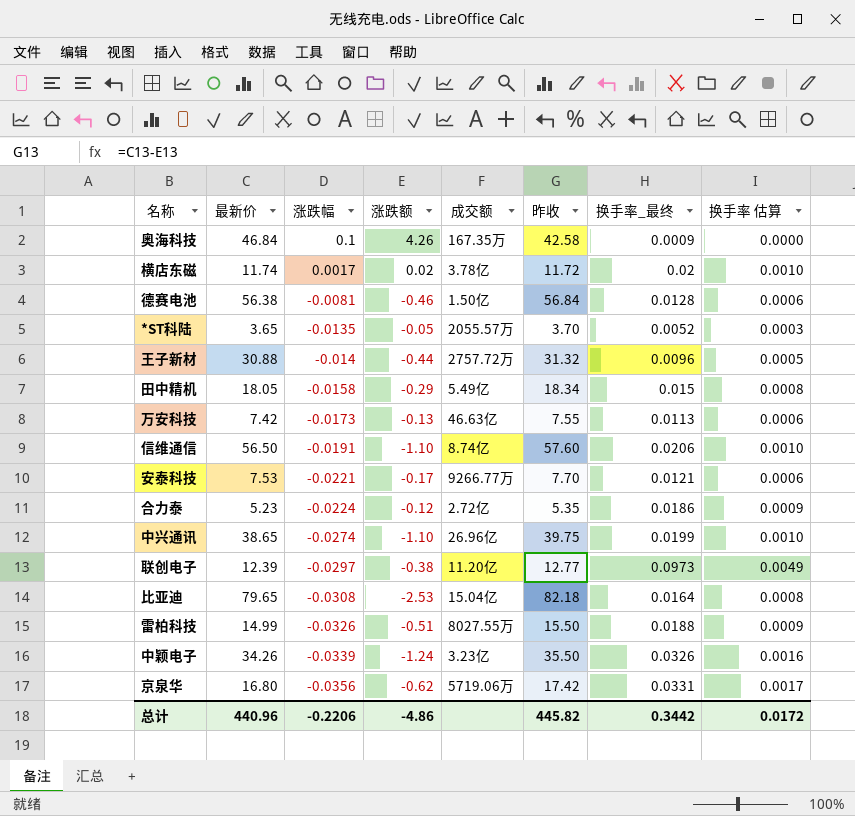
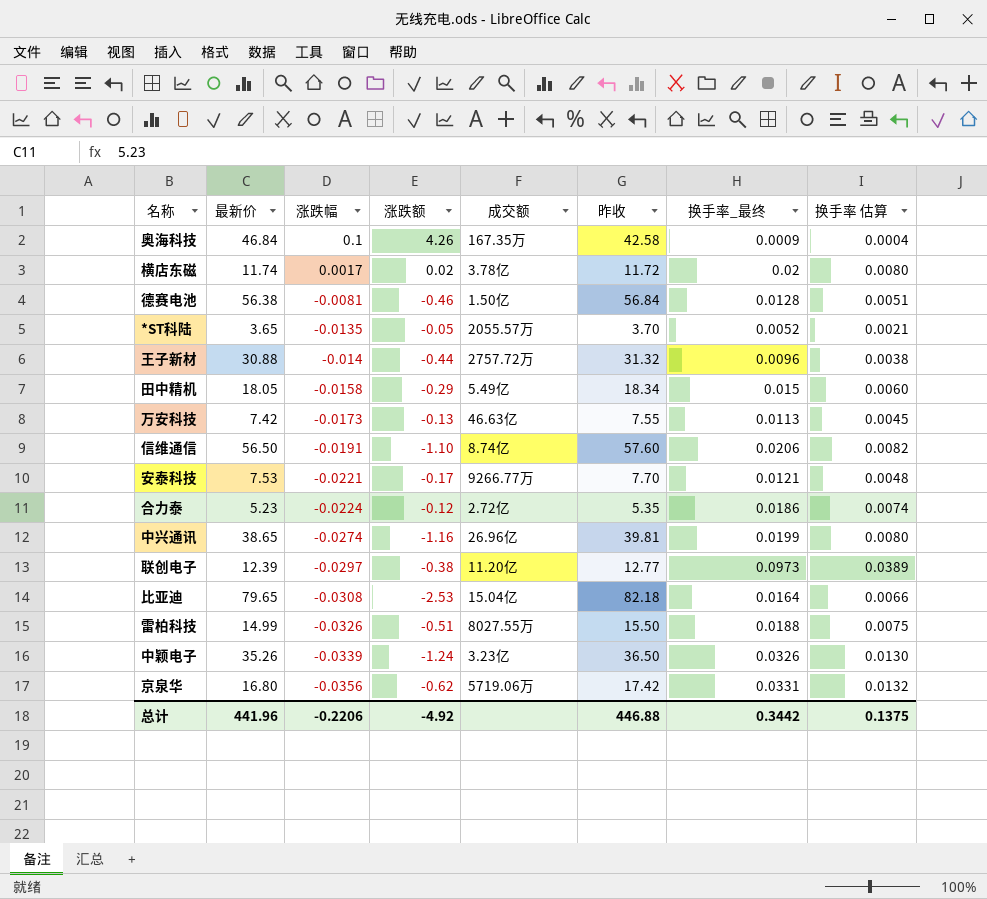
column 换手率 估算 | formula: [换手率_最终] * 0.05 -> [换手率_最终] * 0.4
中兴通讯 | 涨跌额: -1.10 -> -1.16
中兴通讯 | 昨收: 39.75 -> 39.81
中颖电子 | 最新价: 34.26 -> 35.26
中颖电子 | 昨收: 35.50 -> 36.50
总计 | 最新价: 440.96 -> 441.96
总计 | 涨跌额: -4.86 -> -4.92
总计 | 昨收: 445.82 -> 446.88
总计 | 换手率 估算: 0.0172 -> 0.1375

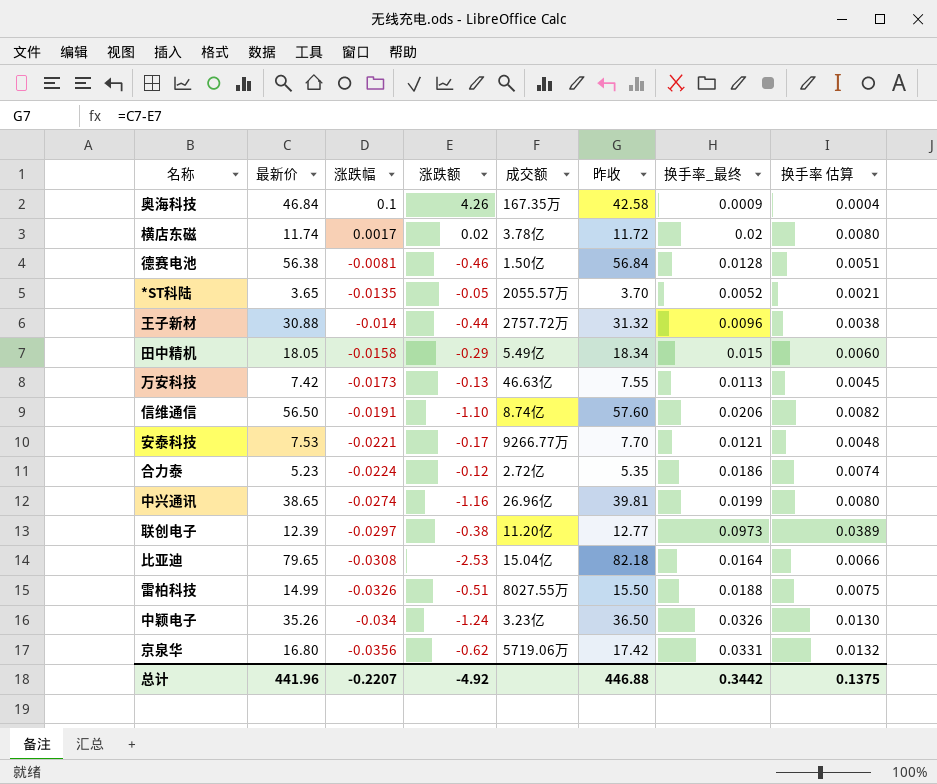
中颖电子 | 涨跌幅: -0.0339 -> -0.034
总计 | 涨跌幅: -0.2206 -> -0.2207

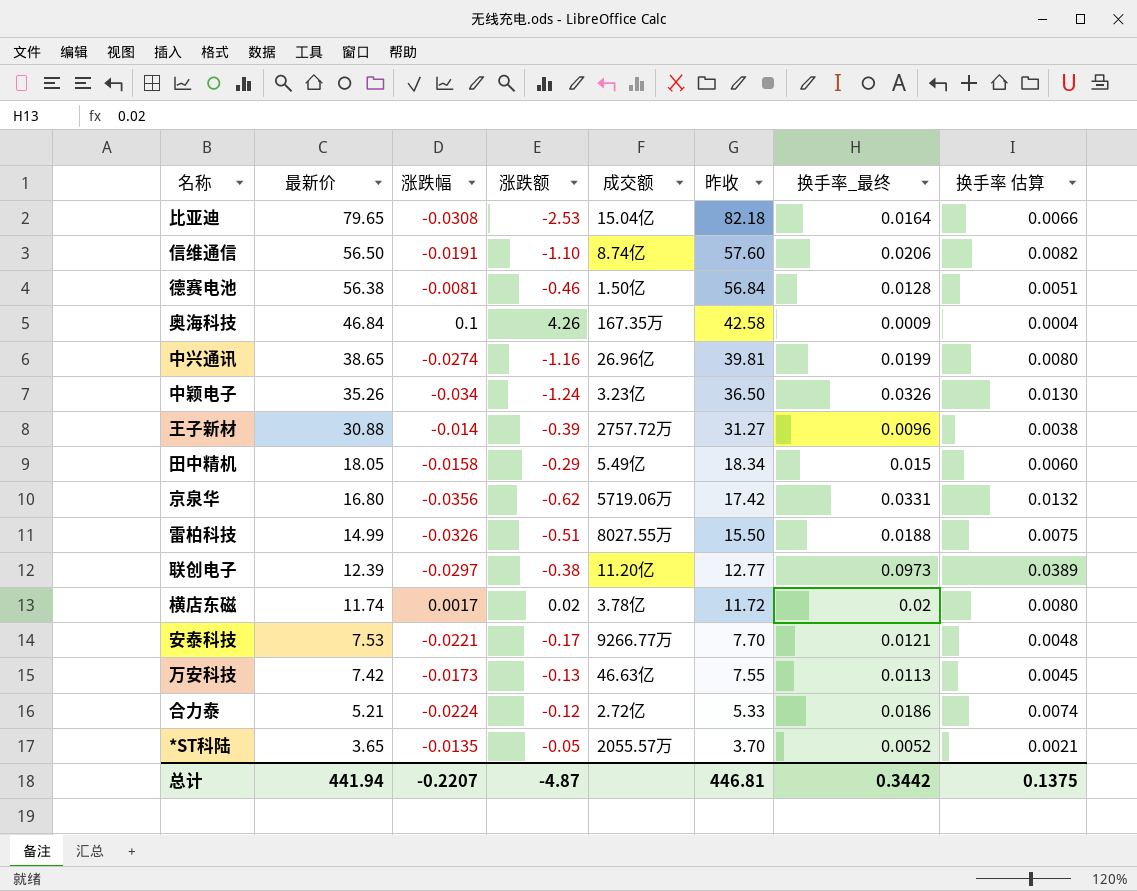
row order: 涨跌幅 descending -> 最新价 descending
王子新材 | 涨跌额: -0.44 -> -0.39
王子新材 | 昨收: 31.32 -> 31.27
合力泰 | 最新价: 5.23 -> 5.21
合力泰 | 昨收: 5.35 -> 5.33
总计 | 最新价: 441.96 -> 441.94
总计 | 涨跌额: -4.92 -> -4.87
总计 | 昨收: 446.88 -> 446.81

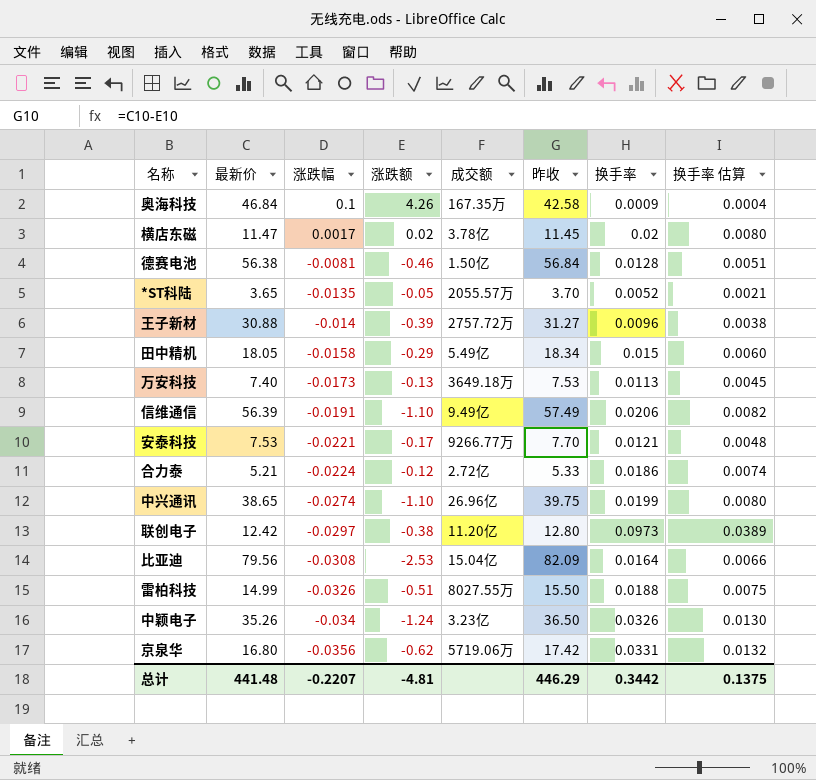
row order: 最新价 descending -> 涨跌幅 descending
column name: 换手率_最终 -> 换手率
横店东磁 | 最新价: 11.74 -> 11.47
横店东磁 | 昨收: 11.72 -> 11.45
万安科技 | 最新价: 7.42 -> 7.40
万安科技 | 成交额: 46.63亿 -> 3649.18万
万安科技 | 昨收: 7.55 -> 7.53
信维通信 | 最新价: 56.50 -> 56.39
信维通信 | 成交额: 8.74亿 -> 9.49亿
信维通信 | 昨收: 57.60 -> 57.49
中兴通讯 | 涨跌额: -1.16 -> -1.10
中兴通讯 | 昨收: 39.81 -> 39.75
联创电子 | 最新价: 12.39 -> 12.42
联创电子 | 昨收: 12.77 -> 12.80
比亚迪 | 最新价: 79.65 -> 79.56
比亚迪 | 昨收: 82.18 -> 82.09
总计 | 最新价: 441.94 -> 441.48
总计 | 涨跌额: -4.87 -> -4.81
总计 | 昨收: 446.81 -> 446.29

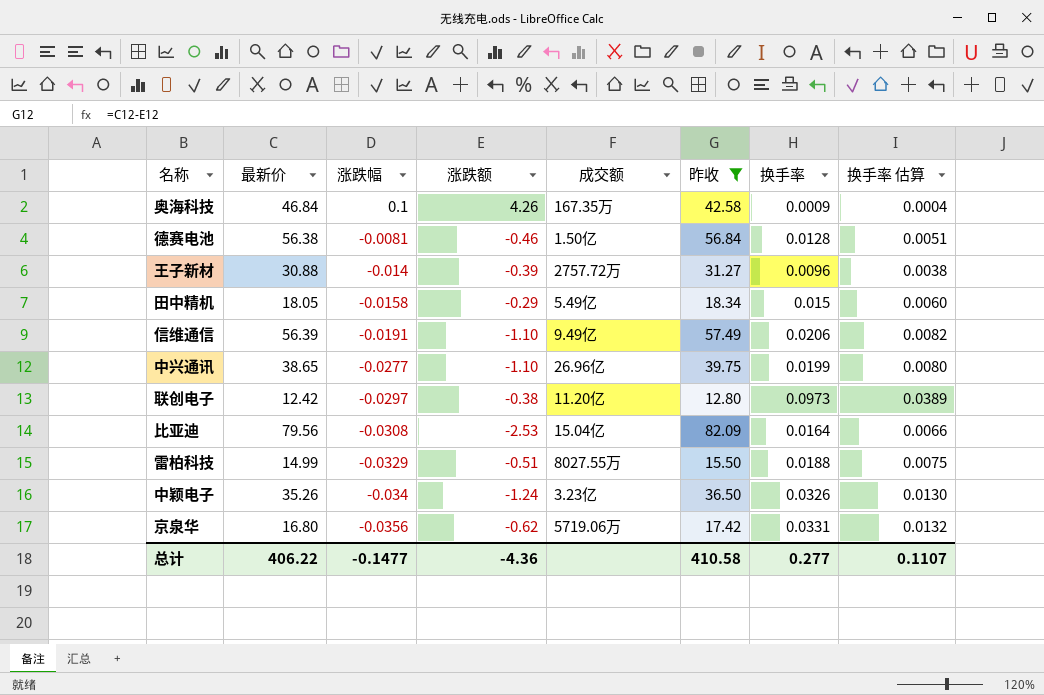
filter: none -> 昨收 >= 12.80
中兴通讯 | 涨跌幅: -0.0274 -> -0.0277
雷柏科技 | 涨跌幅: -0.0326 -> -0.0329
总计 | 最新价: 441.48 -> 406.22
总计 | 涨跌幅: -0.2207 -> -0.1477
总计 | 涨跌额: -4.81 -> -4.36
总计 | 昨收: 446.29 -> 410.58
总计 | 换手率: 0.3442 -> 0.277
总计 | 换手率 估算: 0.1375 -> 0.1107

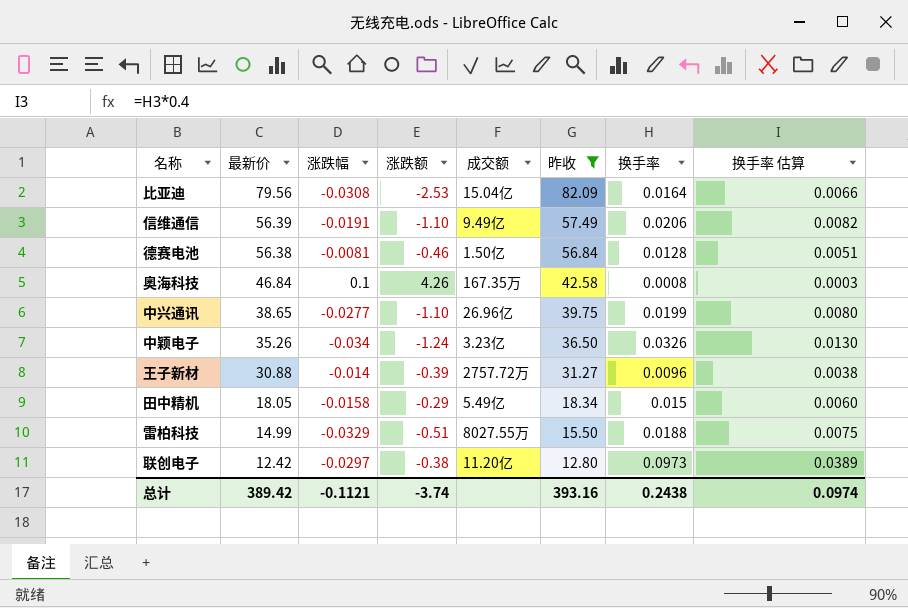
row order: 涨跌幅 descending -> 最新价 descending
row 京泉华: 16.80 | -0.0356 | -0.62 | 5719.06万 | 17.42 | 0.0331 | 0.0132 -> none
奥海科技 | 换手率: 0.0009 -> 0.0008
奥海科技 | 换手率 估算: 0.0004 -> 0.0003
总计 | 最新价: 406.22 -> 389.42
总计 | 涨跌幅: -0.1477 -> -0.1121
总计 | 涨跌额: -4.36 -> -3.74
总计 | 昨收: 410.58 -> 393.16
总计 | 换手率: 0.277 -> 0.2438
总计 | 换手率 估算: 0.1107 -> 0.0974

